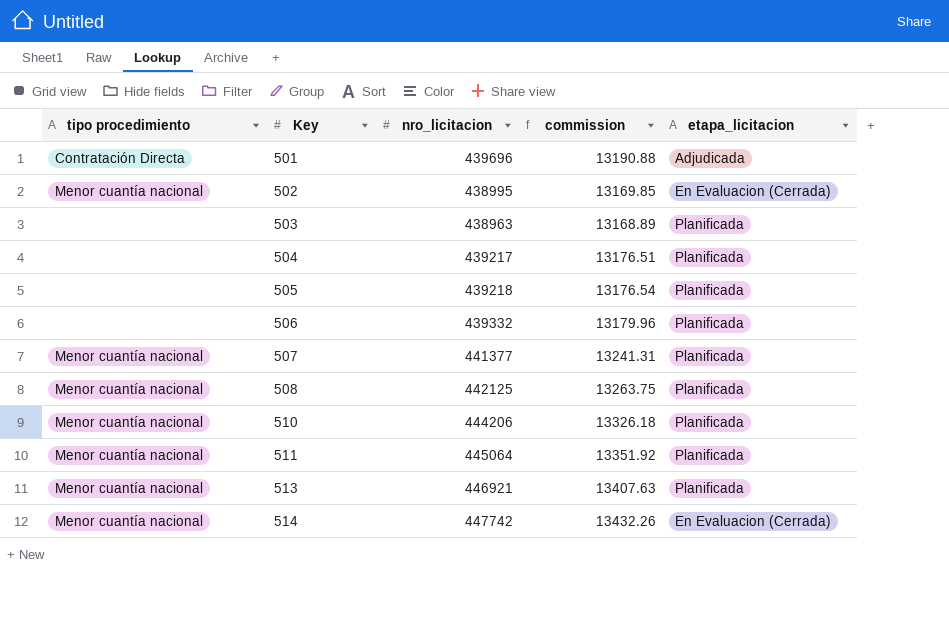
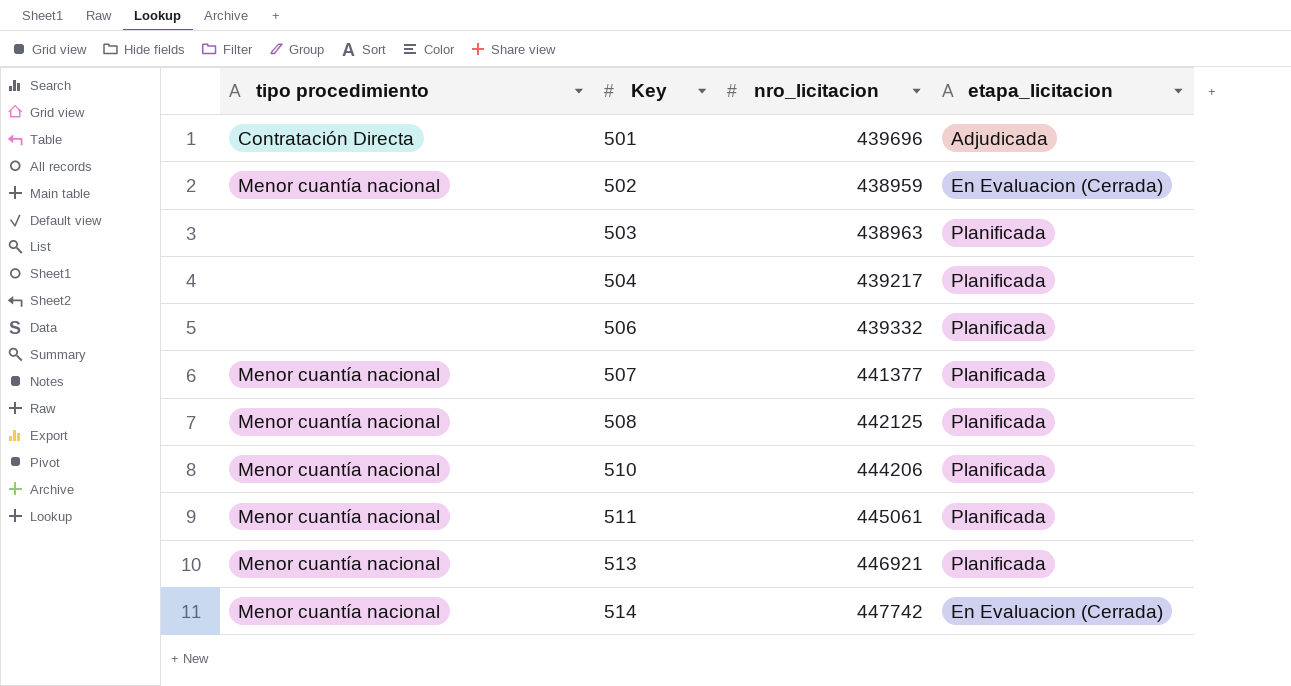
column commission | formula: [nro_licitacion] * 0.03 -> none
row 505: none | 439218 | 13176.54 | Planificada -> none
502 | nro_licitacion: 438995 -> 438959
511 | nro_licitacion: 445064 -> 445061

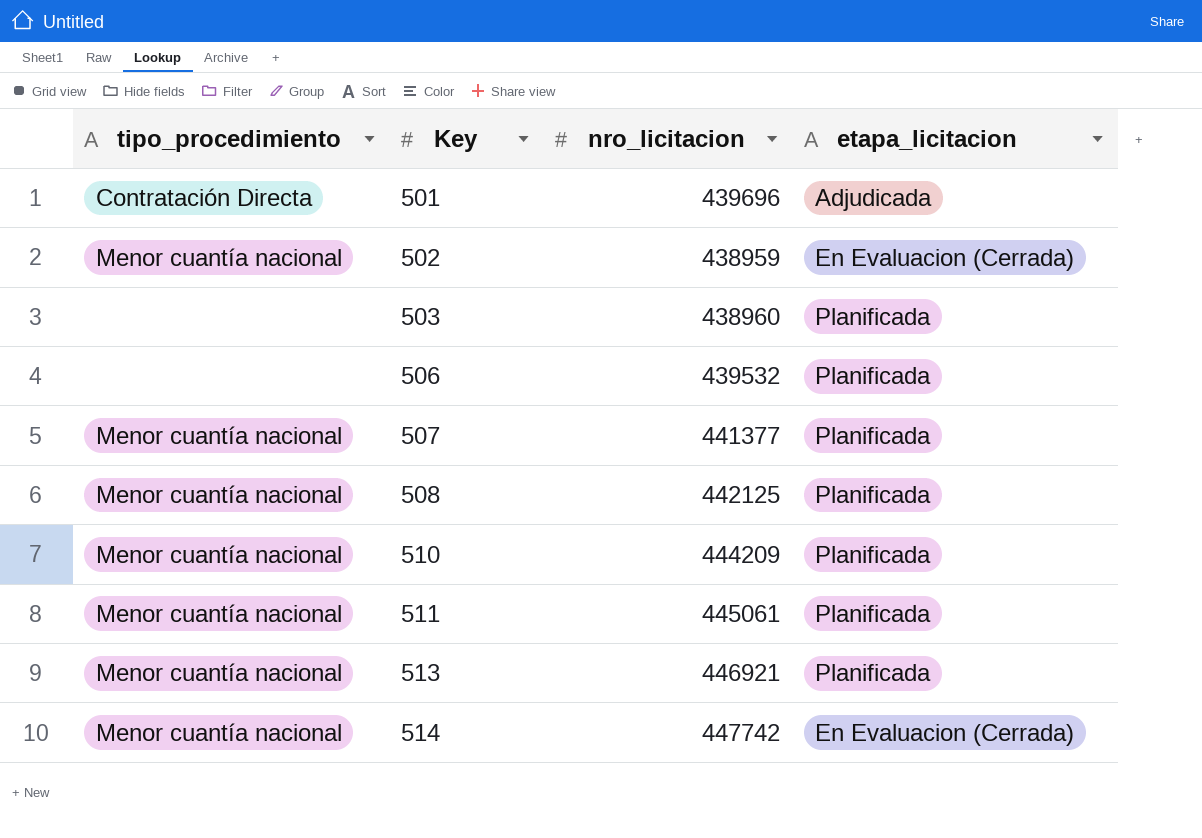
column name: tipo procedimiento -> tipo_procedimiento
row 504: none | 439217 | Planificada -> none
503 | nro_licitacion: 438963 -> 438960
506 | nro_licitacion: 439332 -> 439532
510 | nro_licitacion: 444206 -> 444209

